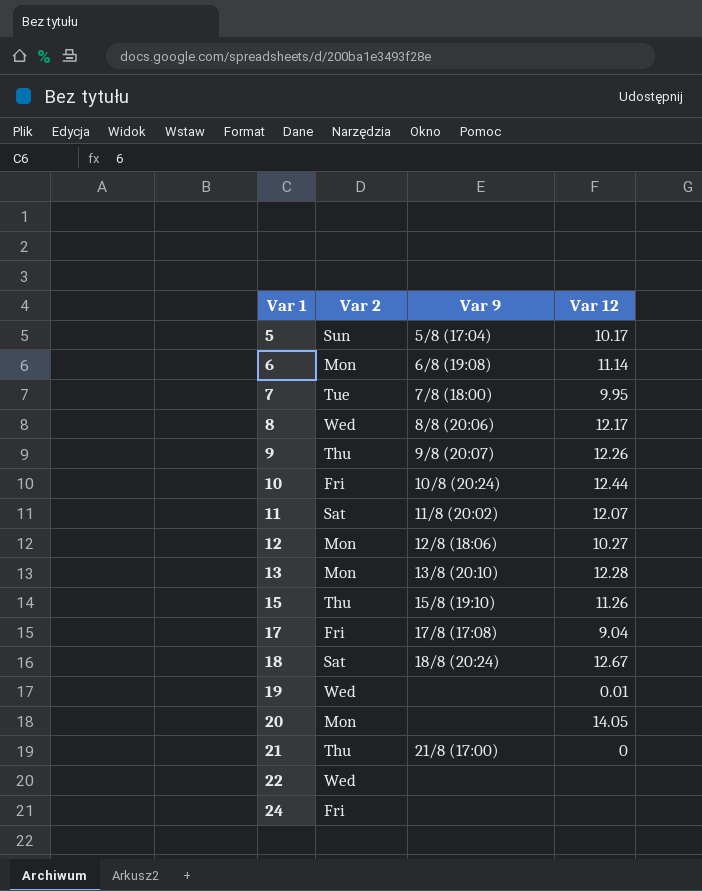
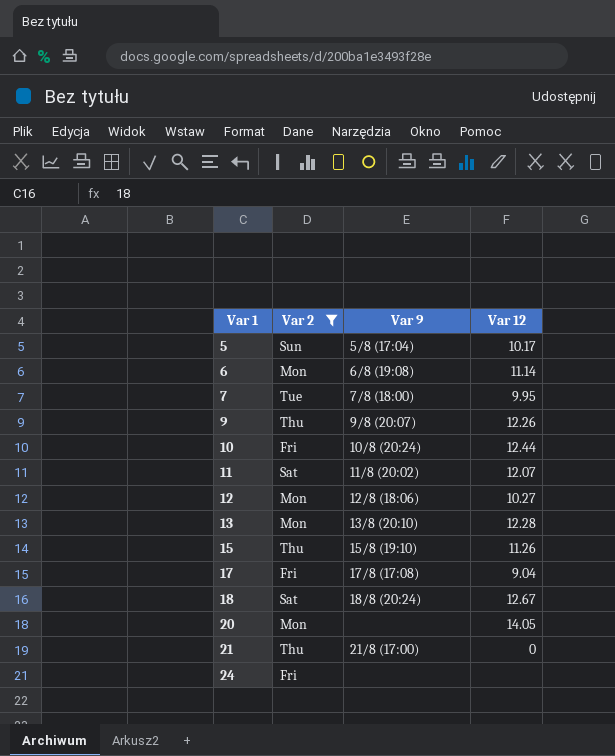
filter: none -> Var 2 != Wed

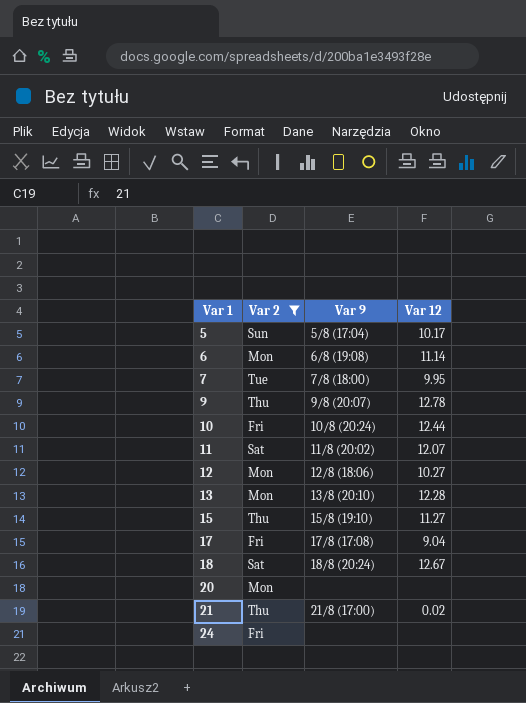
9 | Var 12: 12.26 -> 12.78
15 | Var 12: 11.26 -> 11.27
20 | Var 12: 14.05 -> none
21 | Var 12: 0 -> 0.02

